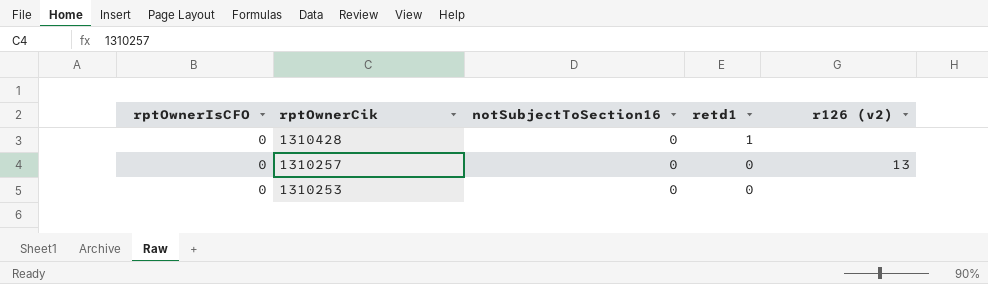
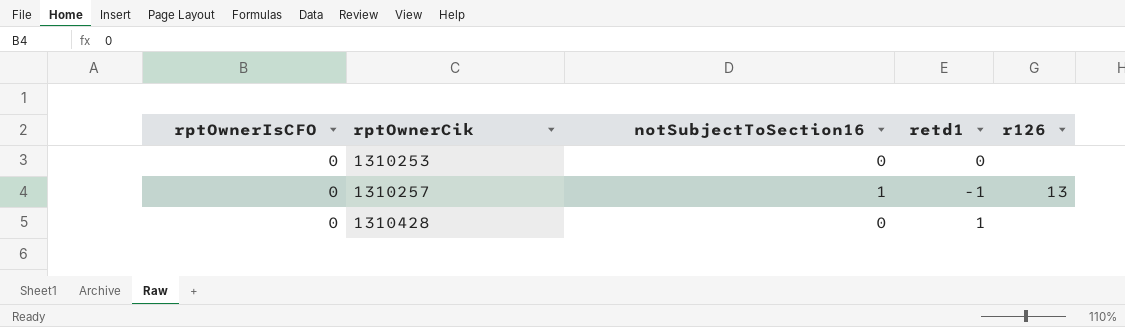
row order: rptOwnerCik descending -> rptOwnerCik ascending
column name: r126 (v2) -> r126
1310257 | notSubjectToSection16: 0 -> 1
1310257 | retd1: 0 -> -1

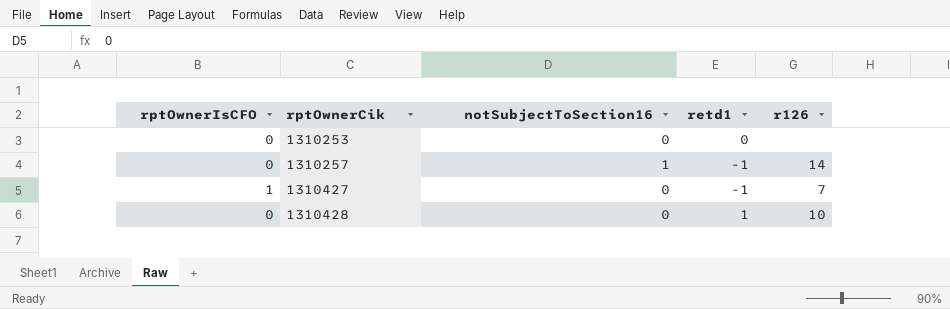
1310257 | r126: 13 -> 14
row 1310427: none -> 1 | 0 | -1 | 7
1310428 | r126: none -> 10

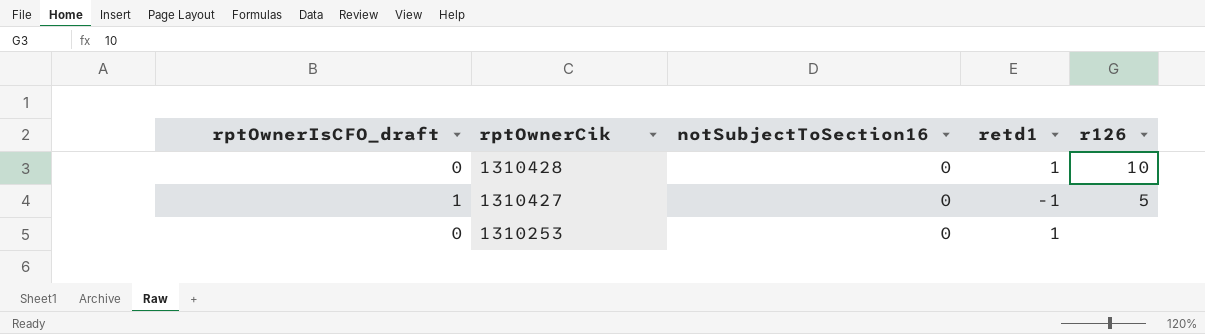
row order: rptOwnerCik ascending -> rptOwnerCik descending
column name: rptOwnerIsCFO -> rptOwnerIsCFO_draft
row 1310257: 0 | 1 | -1 | 14 -> none
1310427 | r126: 7 -> 5
1310253 | retd1: 0 -> 1

